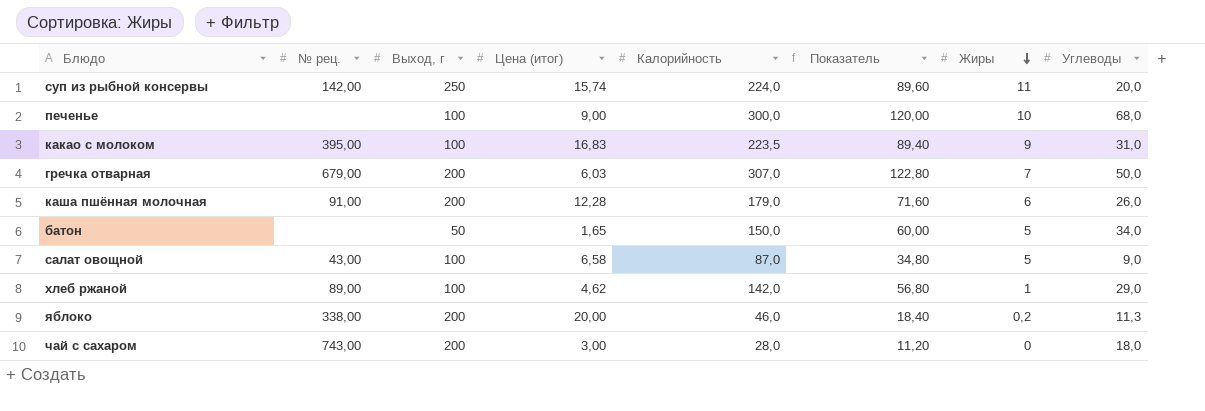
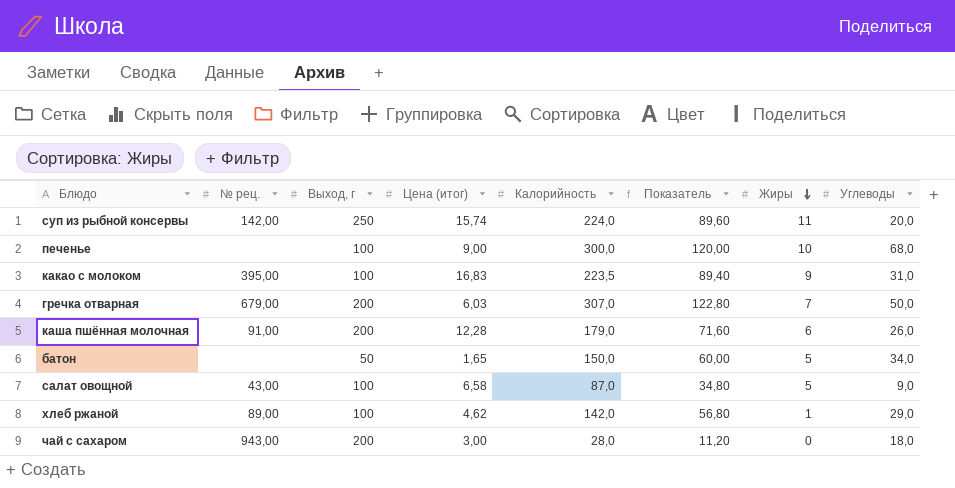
row яблоко: 338,00 | 200 | 20,00 | 46,0 | 18,40 | 0,2 | 11,3 -> none
чай с сахаром | № рец.: 743,00 -> 943,00

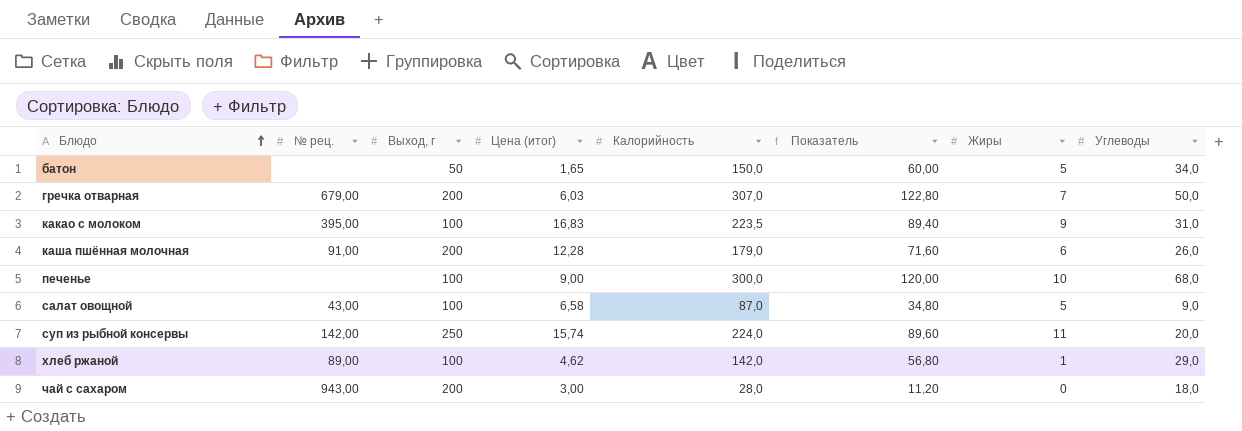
row order: Жиры descending -> Блюдо ascending

